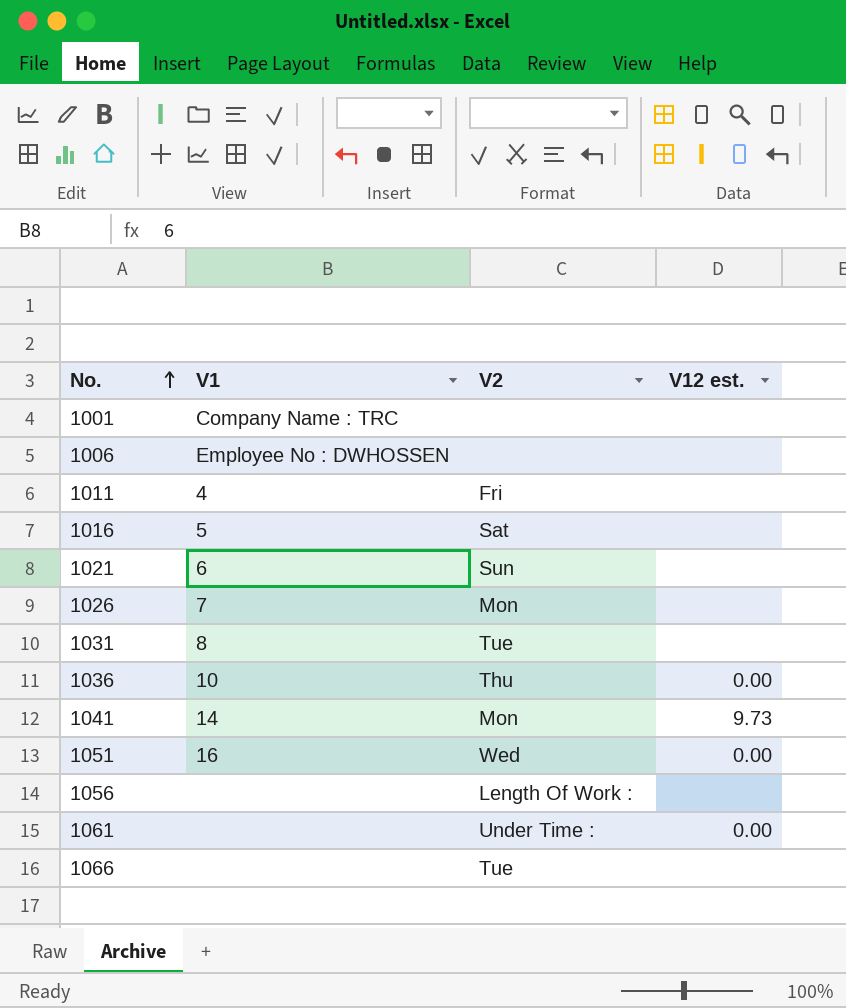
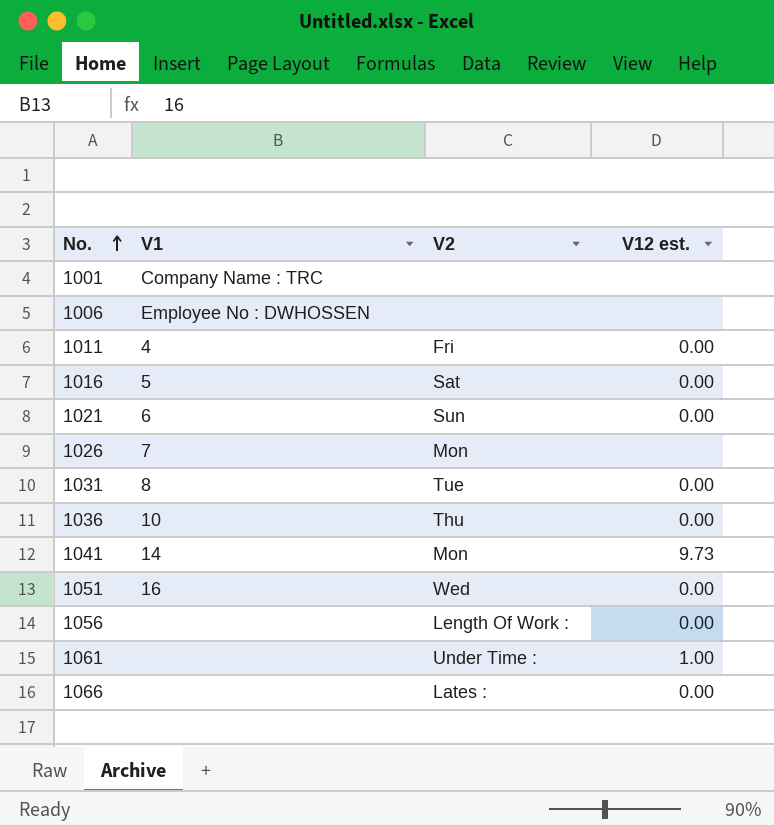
1011 | V12 est.: none -> 0.00
1016 | V12 est.: none -> 0.00
1021 | V12 est.: none -> 0.00
1031 | V12 est.: none -> 0.00
1056 | V12 est.: none -> 0.00
1061 | V12 est.: 0.00 -> 1.00
1066 | V2: Tue -> Lates :
1066 | V12 est.: none -> 0.00

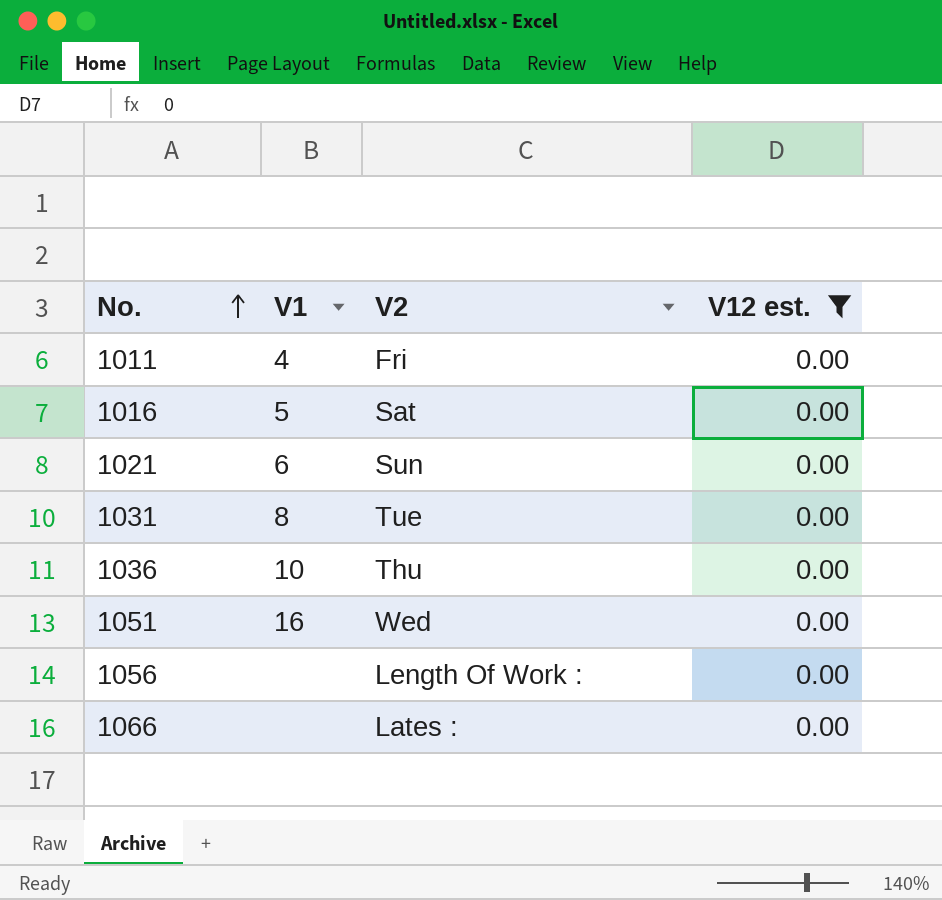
filter: none -> V12 est. = 0.00

